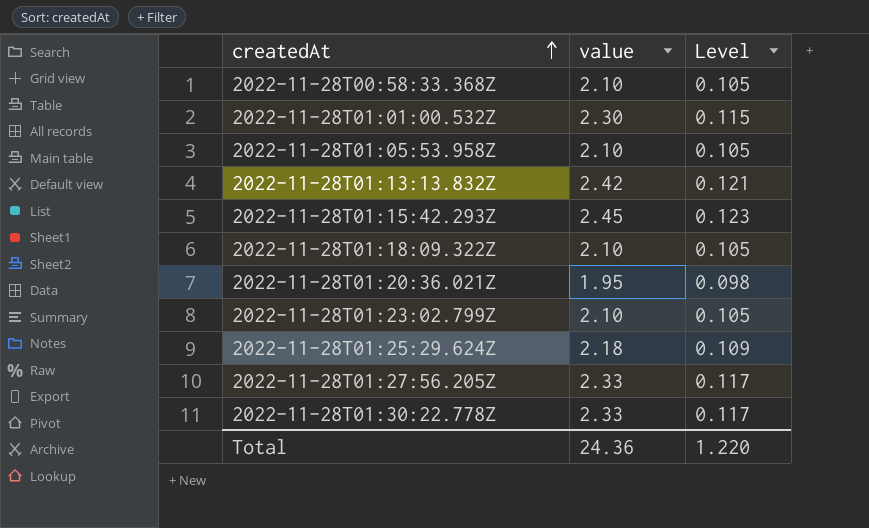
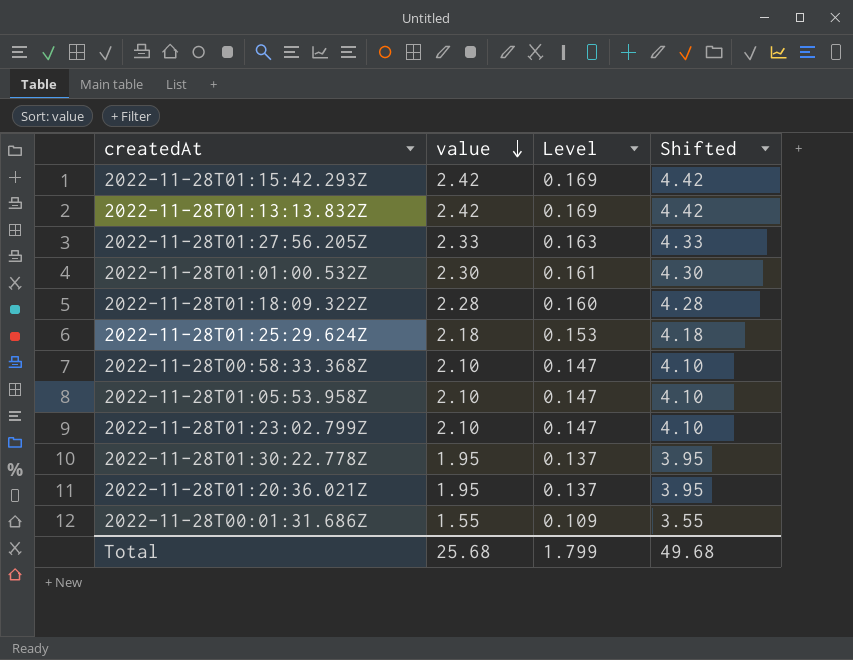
row order: createdAt ascending -> value descending
column Level | formula: [value] * 0.05 -> [value] * 0.07
column Shifted | formula: none -> [value] + 2
2022-11-28T01:15:42.293Z | value: 2.45 -> 2.42
2022-11-28T01:18:09.322Z | value: 2.10 -> 2.28
2022-11-28T01:30:22.778Z | value: 2.33 -> 1.95
row 2022-11-28T00:01:31.686Z: none -> 1.55 | 0.109 | 3.55
Total | value: 24.36 -> 25.68
Total | Level: 1.220 -> 1.799

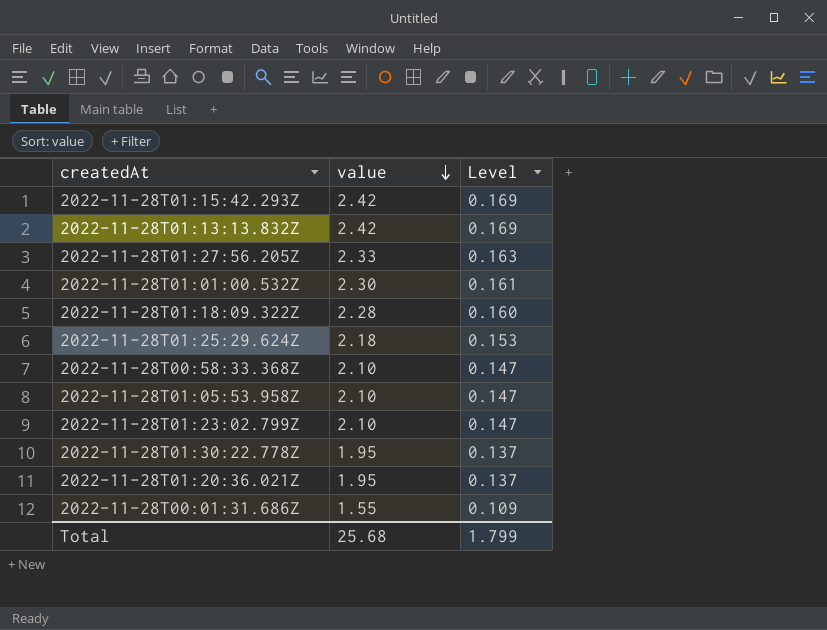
column Shifted | formula: [value] + 2 -> none

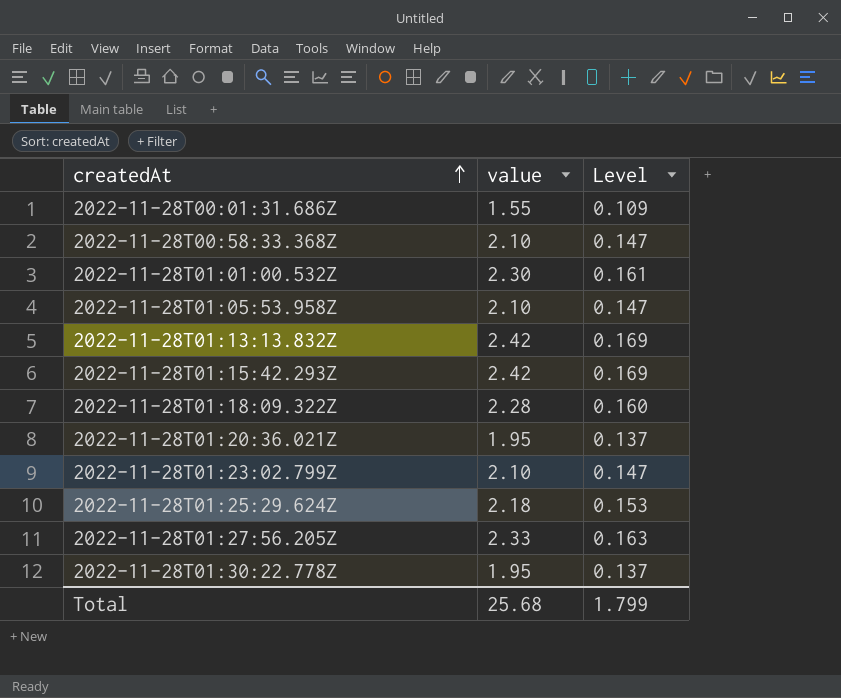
row order: value descending -> createdAt ascending

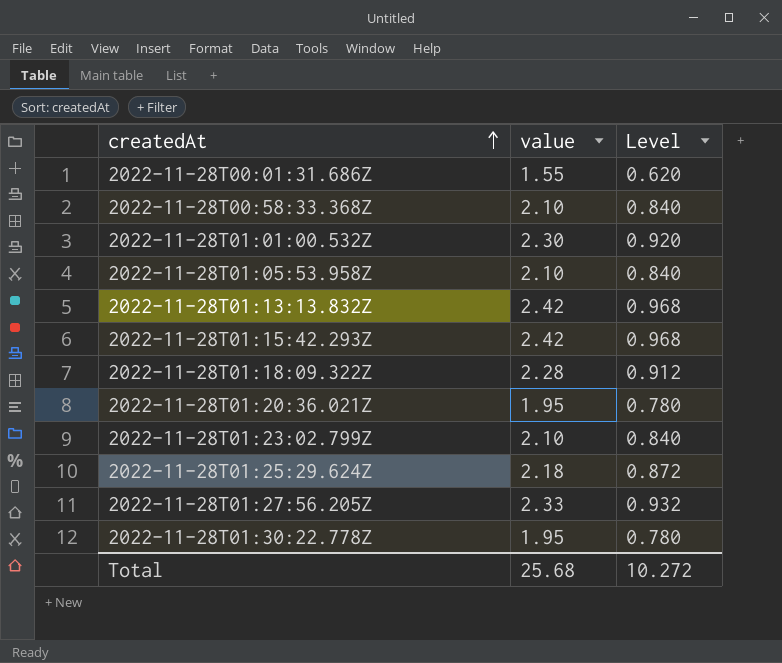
column Level | formula: [value] * 0.07 -> [value] * 0.4
Total | Level: 1.799 -> 10.272

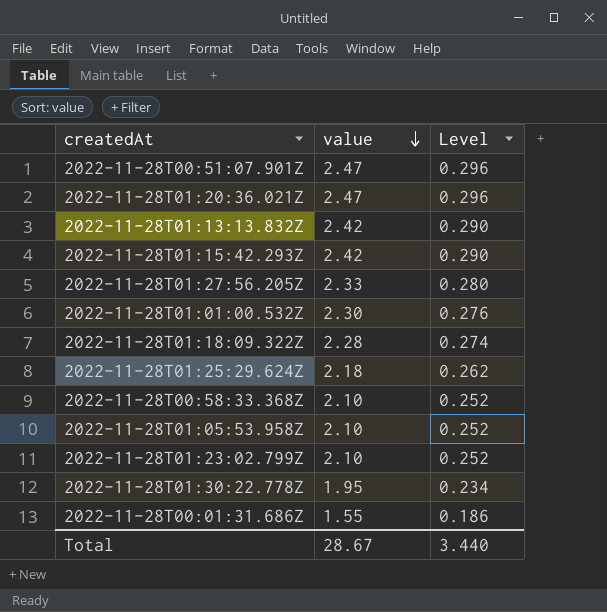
row order: createdAt ascending -> value descending
column Level | formula: [value] * 0.4 -> [value] * 0.12
row 2022-11-28T00:51:07.901Z: none -> 2.47 | 0.296
2022-11-28T01:20:36.021Z | value: 1.95 -> 2.47
Total | value: 25.68 -> 28.67
Total | Level: 10.272 -> 3.440

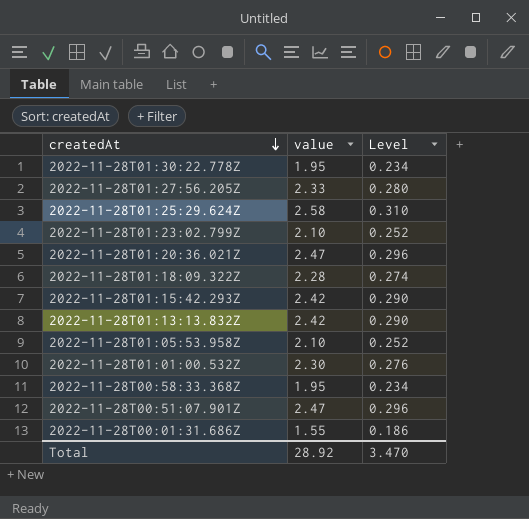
row order: value descending -> createdAt descending
2022-11-28T01:25:29.624Z | value: 2.18 -> 2.58
2022-11-28T01:25:29.624Z | Level: 0.262 -> 0.310
2022-11-28T00:58:33.368Z | value: 2.10 -> 1.95
2022-11-28T00:58:33.368Z | Level: 0.252 -> 0.234
Total | value: 28.67 -> 28.92
Total | Level: 3.440 -> 3.470

